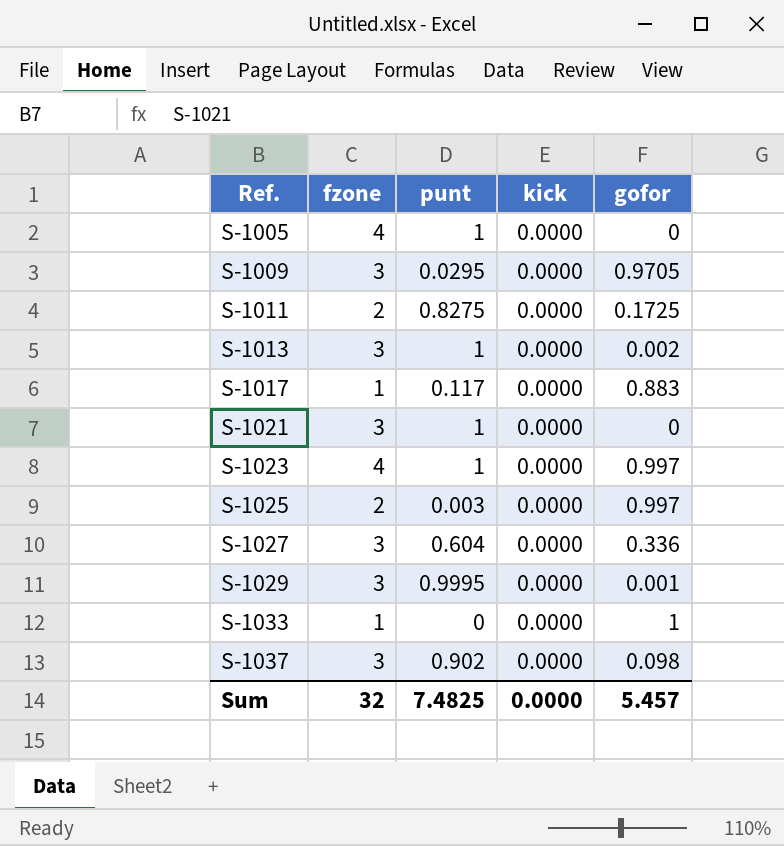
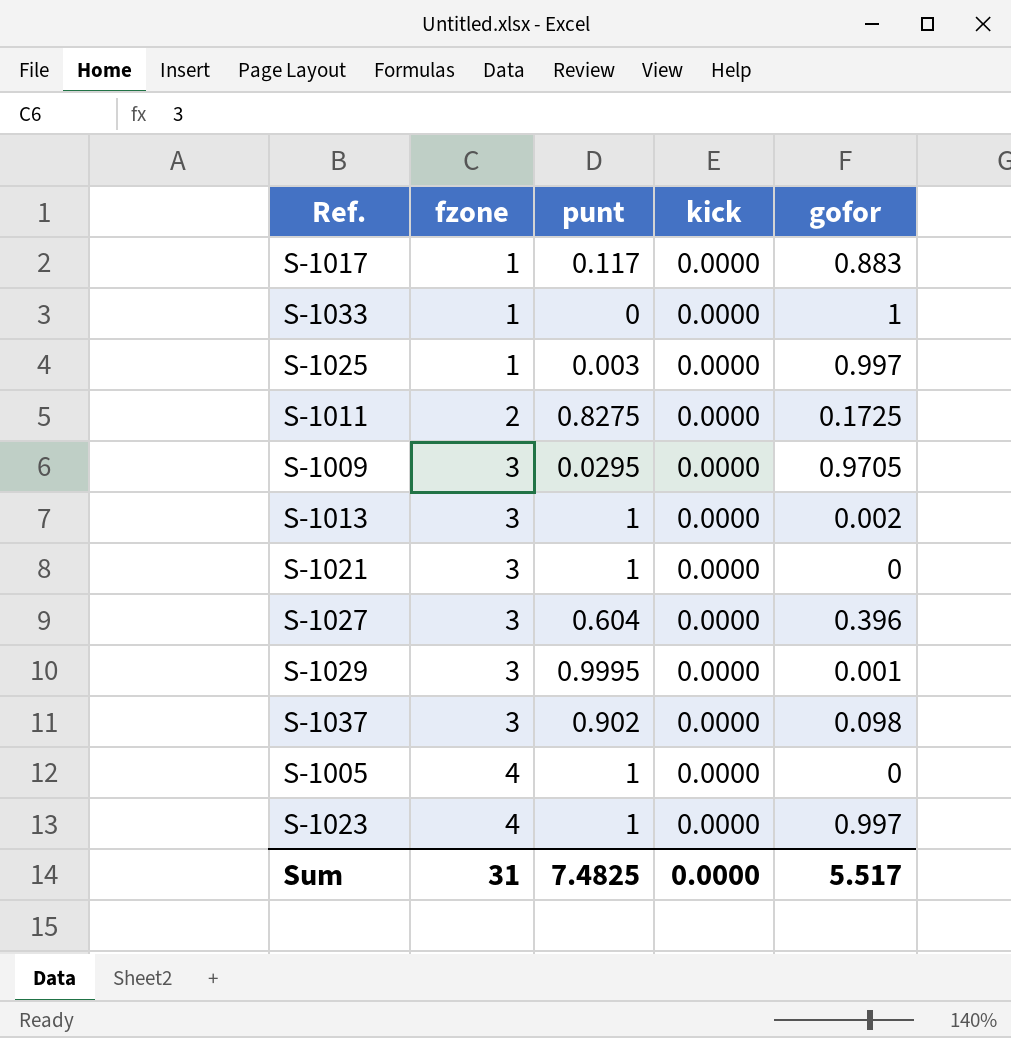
row order: Ref. ascending -> fzone ascending
S-1025 | fzone: 2 -> 1
S-1027 | gofor: 0.336 -> 0.396
Sum | fzone: 32 -> 31
Sum | gofor: 5.457 -> 5.517

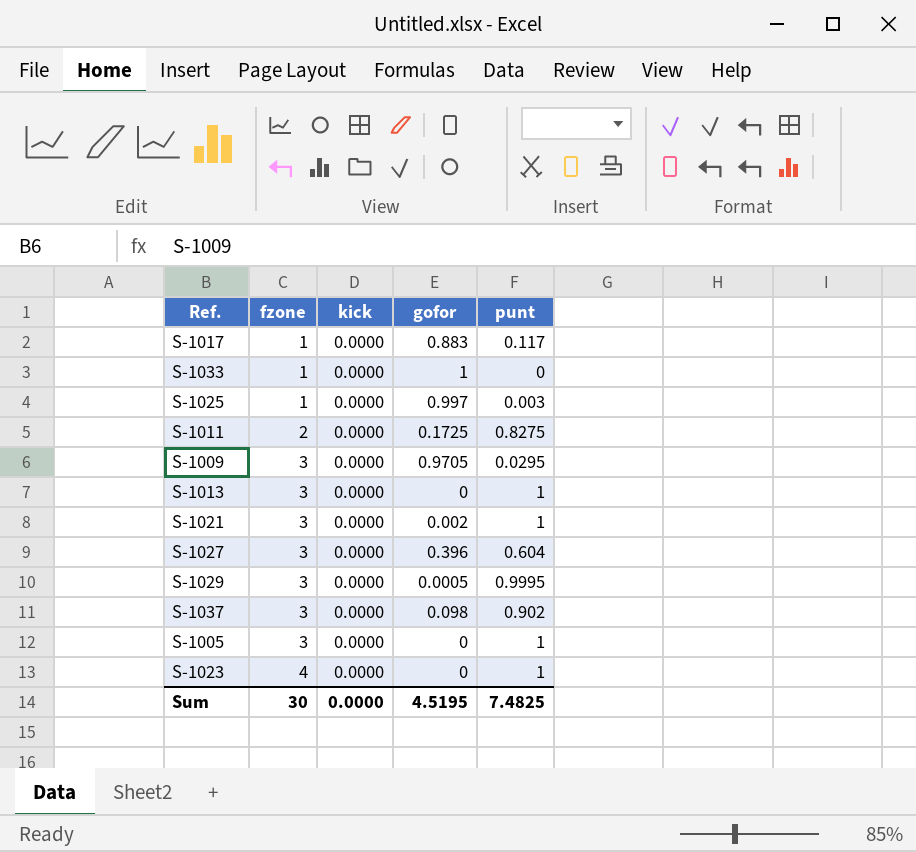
column punt | position: 3 -> 5
S-1013 | gofor: 0.002 -> 0
S-1021 | gofor: 0 -> 0.002
S-1029 | gofor: 0.001 -> 0.0005
S-1005 | fzone: 4 -> 3
S-1023 | gofor: 0.997 -> 0
Sum | fzone: 31 -> 30
Sum | gofor: 5.517 -> 4.5195

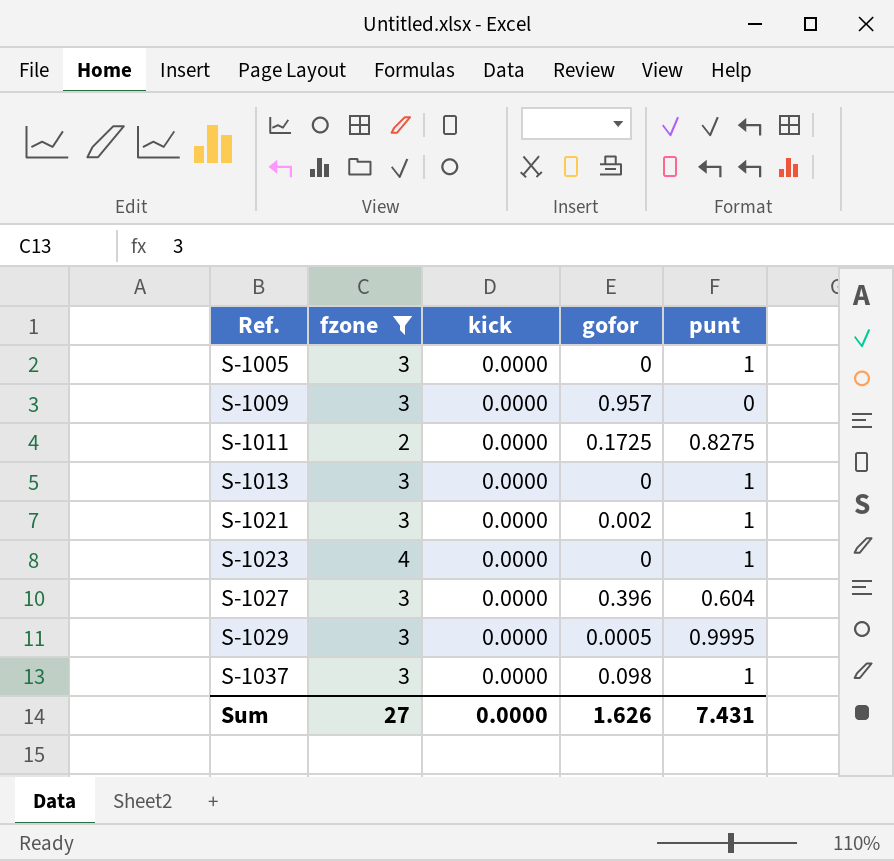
filter: none -> fzone != 1
row order: fzone ascending -> Ref. ascending
S-1009 | gofor: 0.9705 -> 0.957
S-1009 | punt: 0.0295 -> 0
S-1037 | punt: 0.902 -> 1
Sum | fzone: 30 -> 27
Sum | gofor: 4.5195 -> 1.626
Sum | punt: 7.4825 -> 7.431

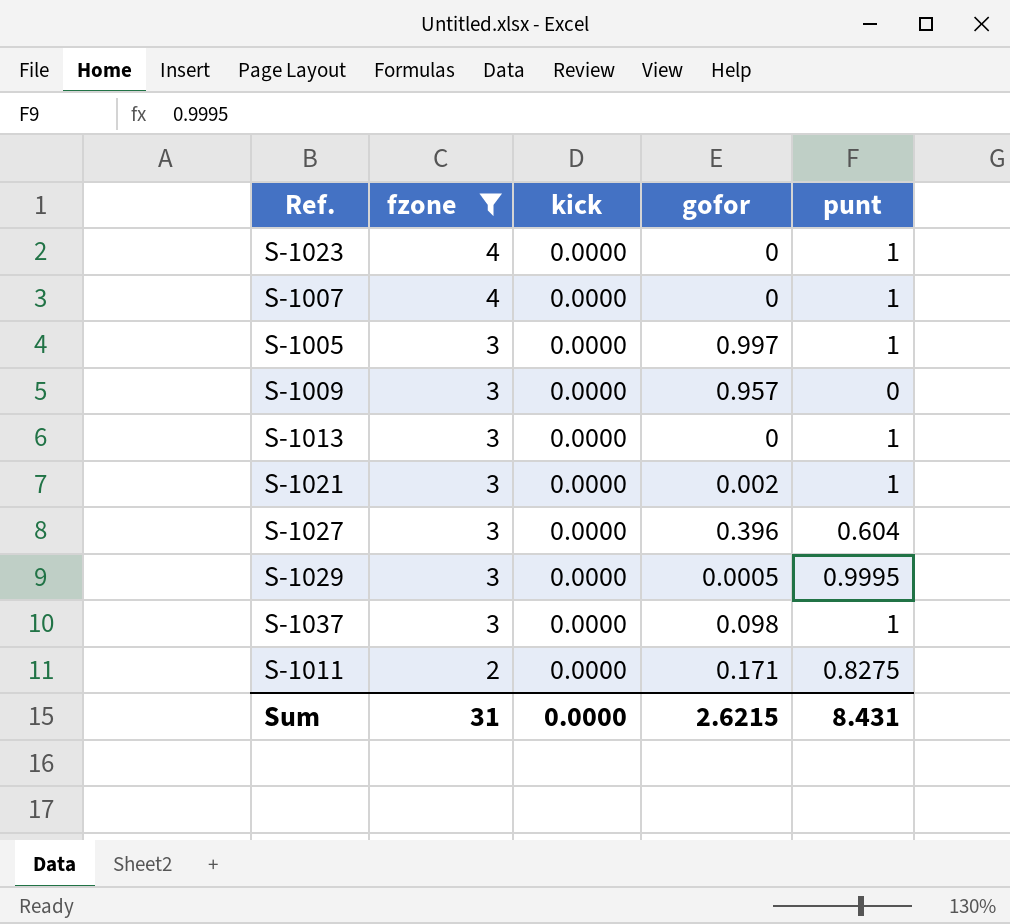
row order: Ref. ascending -> fzone descending
row S-1007: none -> 4 | 0.0000 | 0 | 1
S-1005 | gofor: 0 -> 0.997
S-1011 | gofor: 0.1725 -> 0.171
Sum | fzone: 27 -> 31
Sum | gofor: 1.626 -> 2.6215
Sum | punt: 7.431 -> 8.431

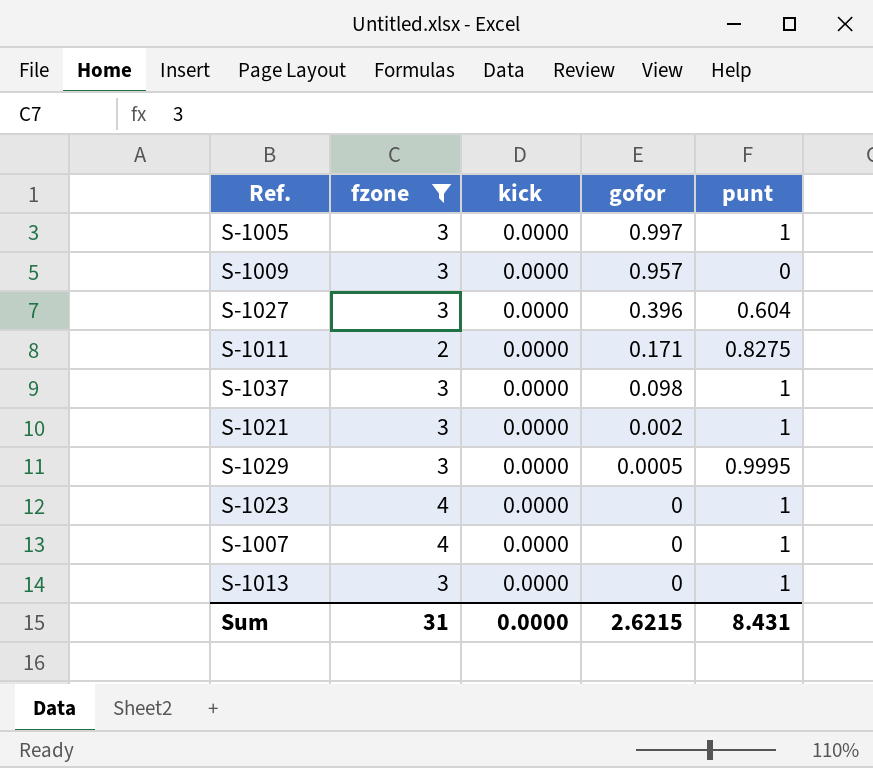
row order: fzone descending -> gofor descending

